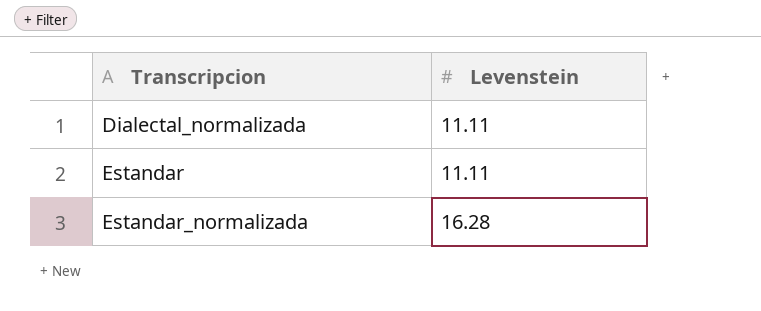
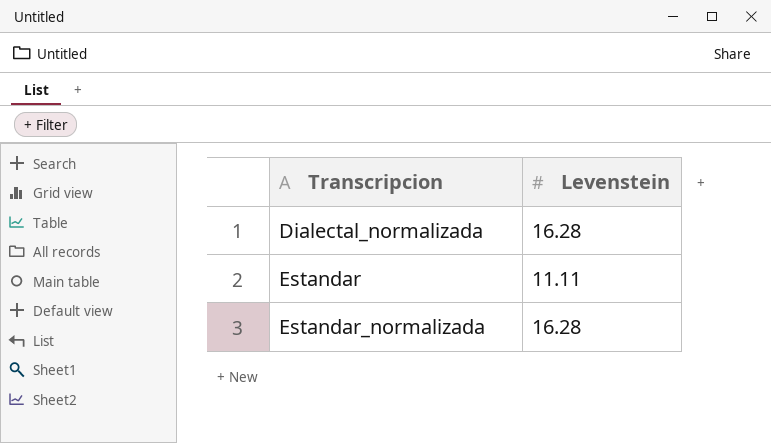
Dialectal_normalizada | Levenstein: 11.11 -> 16.28

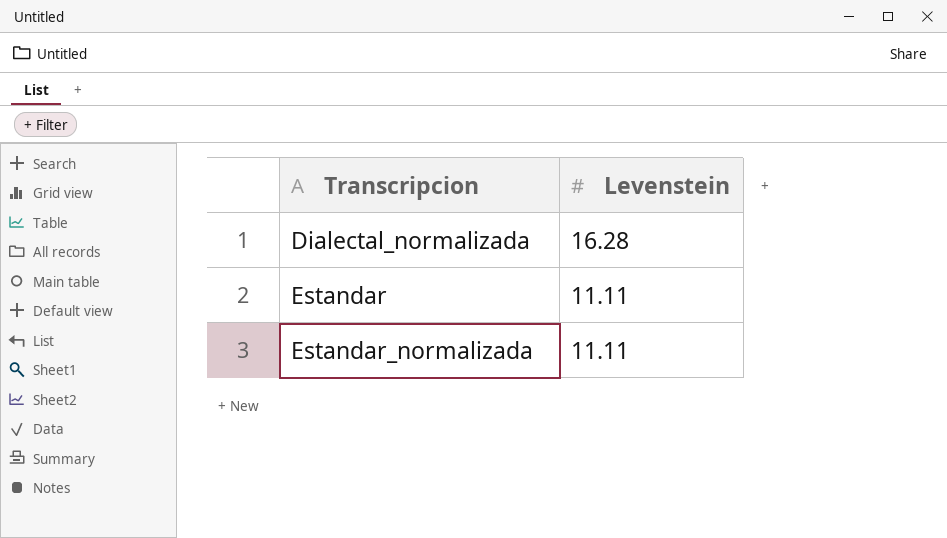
Estandar_normalizada | Levenstein: 16.28 -> 11.11

